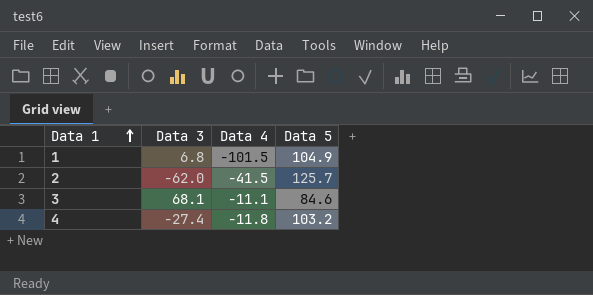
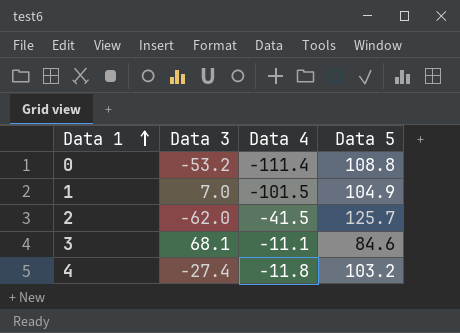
row 0: none -> -53.2 | -111.4 | 108.8
1 | Data 3: 6.8 -> 7.0

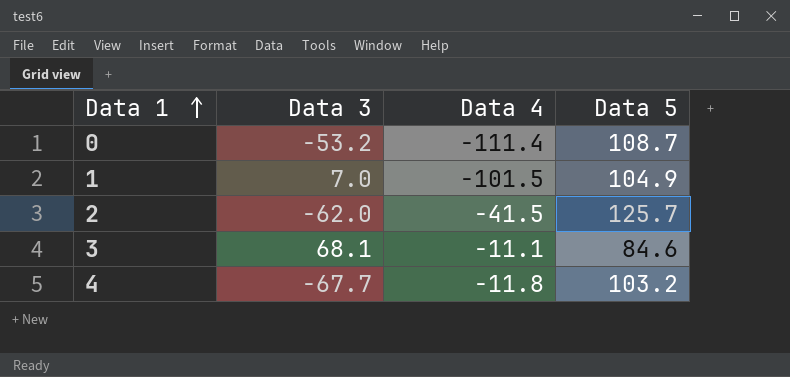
0 | Data 5: 108.8 -> 108.7
4 | Data 3: -27.4 -> -67.7

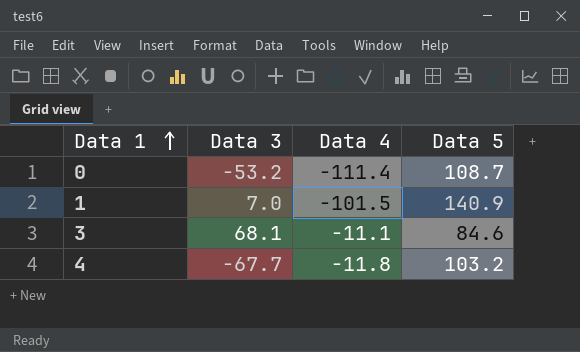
row 2: -62.0 | -41.5 | 125.7 -> none
1 | Data 5: 104.9 -> 140.9

